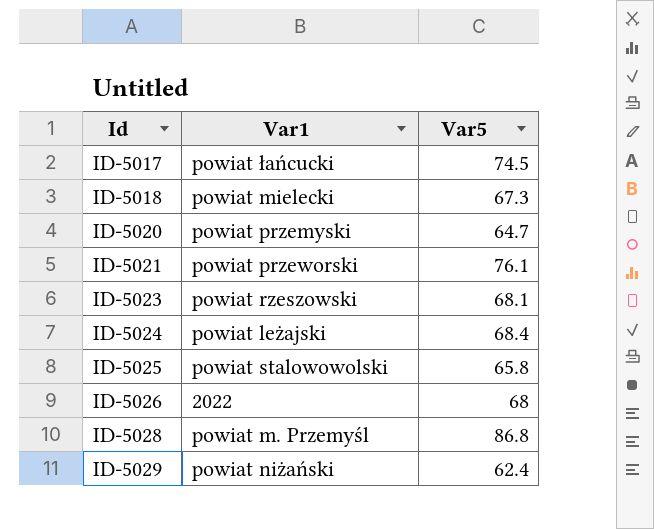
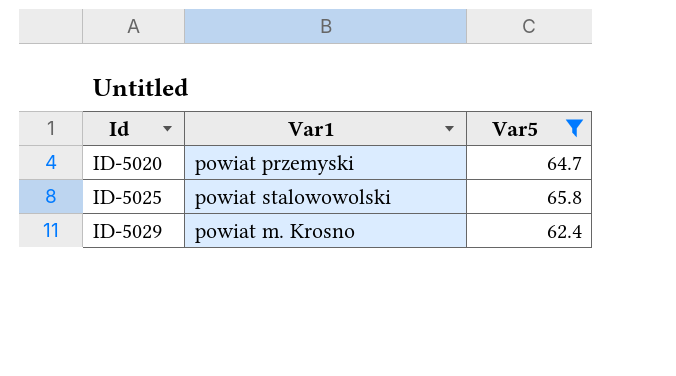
filter: none -> Var5 <= 65.8
ID-5029 | Var1: powiat niżański -> powiat m. Krosno

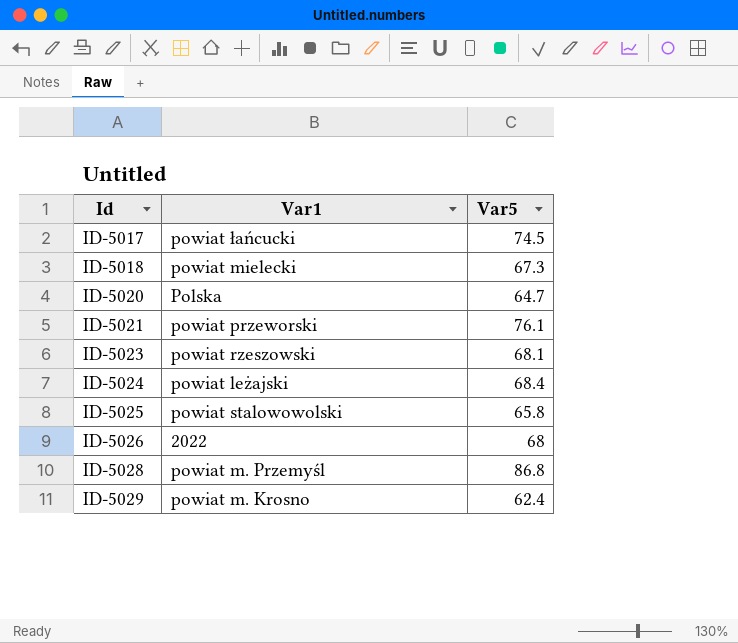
filter: Var5 <= 65.8 -> none
ID-5020 | Var1: powiat przemyski -> Polska

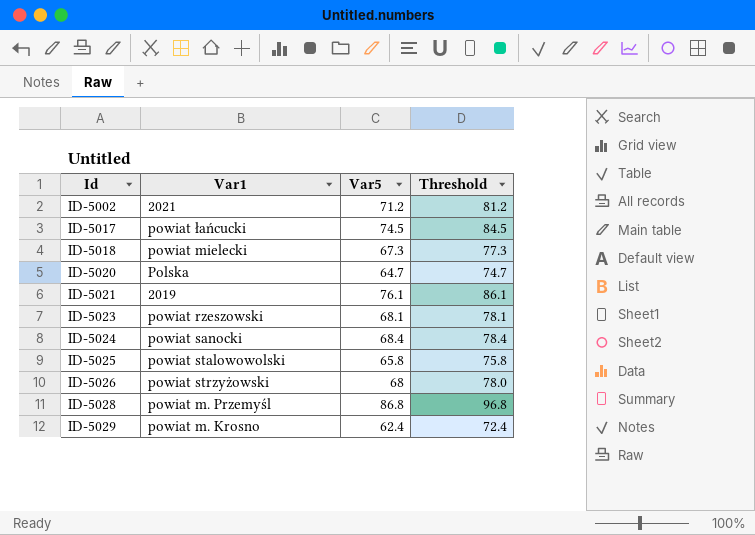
column Threshold | formula: none -> [Var5] + 10
row ID-5002: none -> 2021 | 71.2 | 81.2
ID-5021 | Var1: powiat przeworski -> 2019
ID-5024 | Var1: powiat leżajski -> powiat sanocki
ID-5026 | Var1: 2022 -> powiat strzyżowski

